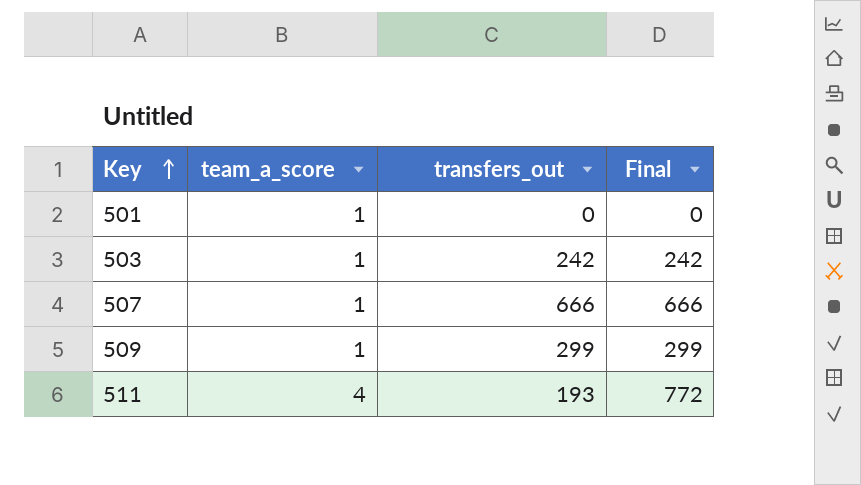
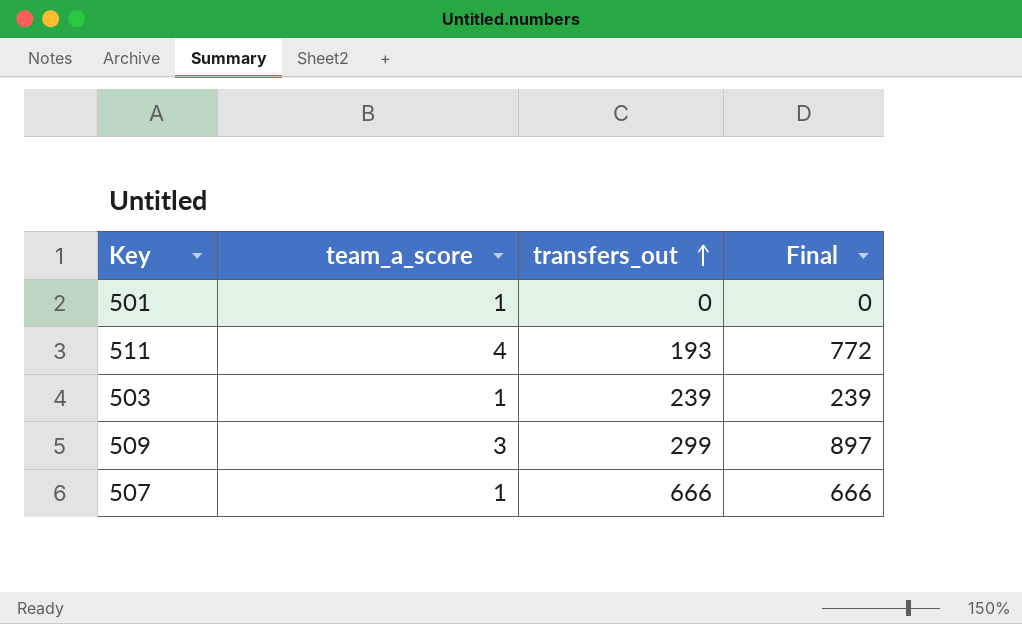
row order: Key ascending -> transfers_out ascending
503 | transfers_out: 242 -> 239
503 | Final: 242 -> 239
509 | team_a_score: 1 -> 3
509 | Final: 299 -> 897

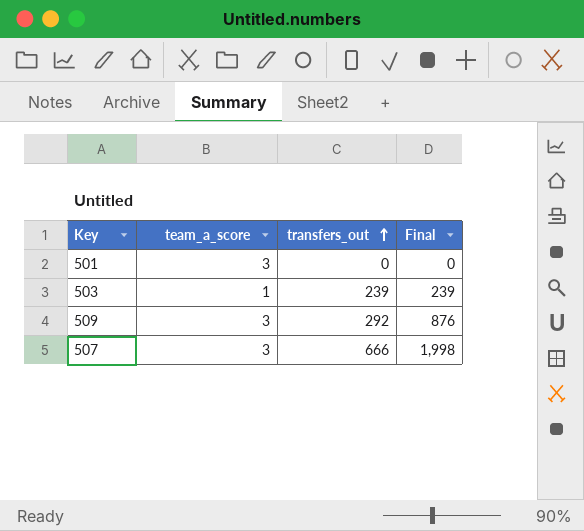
row 511: 4 | 193 | 772 -> none
501 | team_a_score: 1 -> 3
509 | transfers_out: 299 -> 292
509 | Final: 897 -> 876
507 | team_a_score: 1 -> 3
507 | Final: 666 -> 1,998

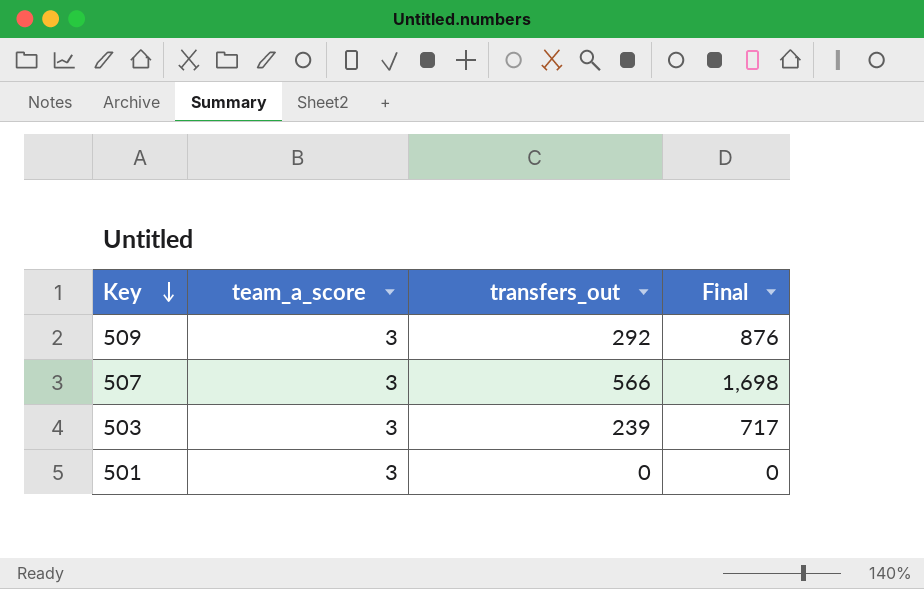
row order: transfers_out ascending -> Key descending
507 | transfers_out: 666 -> 566
507 | Final: 1,998 -> 1,698
503 | team_a_score: 1 -> 3
503 | Final: 239 -> 717

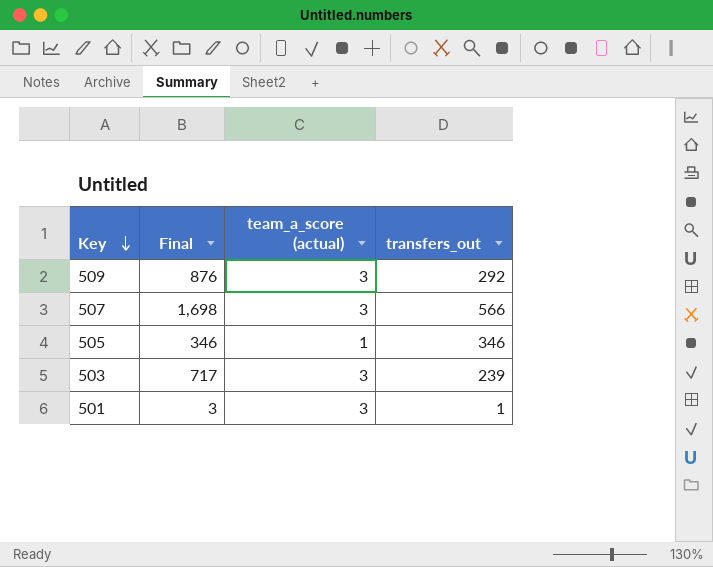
column Final | position: 4 -> 2
column name: team_a_score -> team_a_score (actual)
row 505: none -> 346 | 1 | 346
501 | Final: 0 -> 3
501 | transfers_out: 0 -> 1

